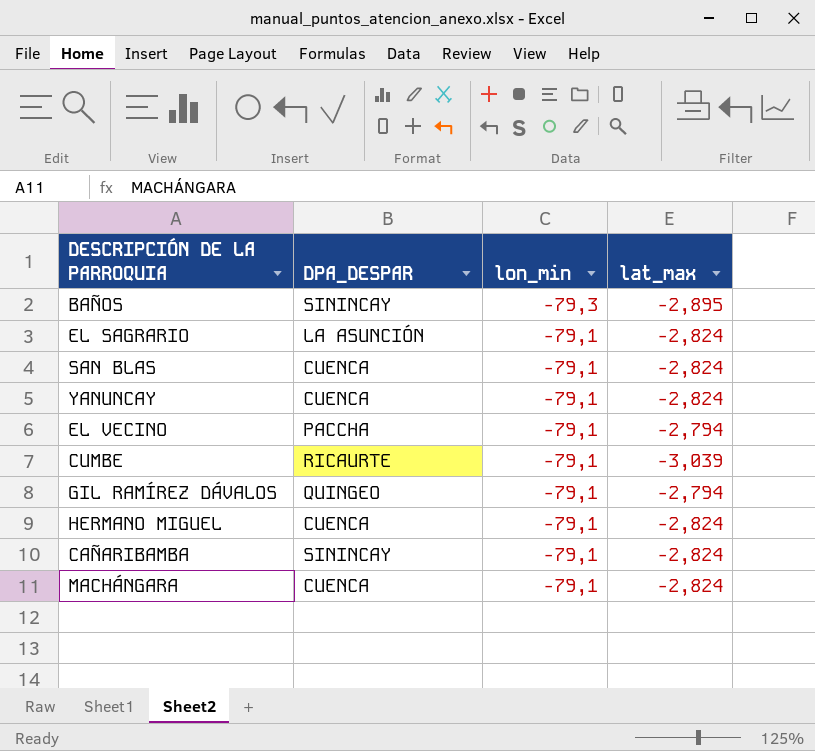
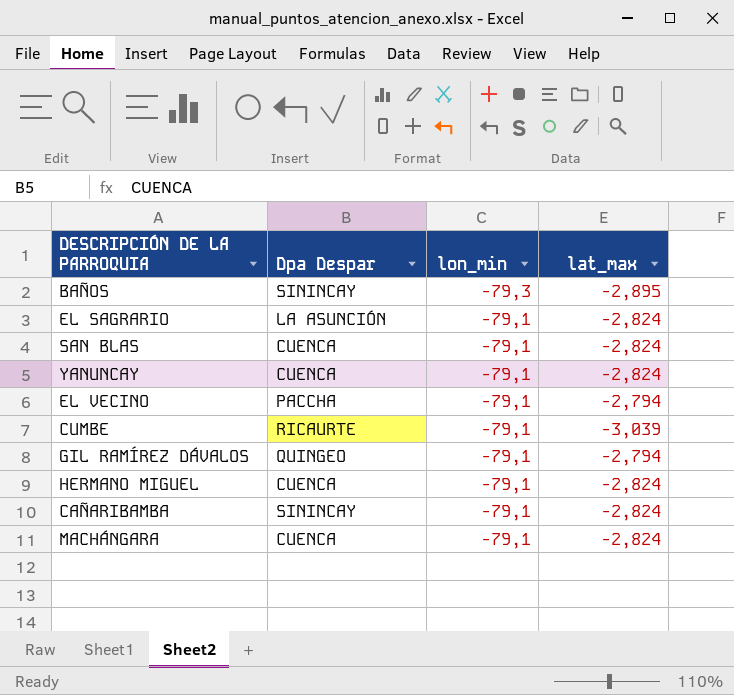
column name: DPA_DESPAR -> Dpa Despar

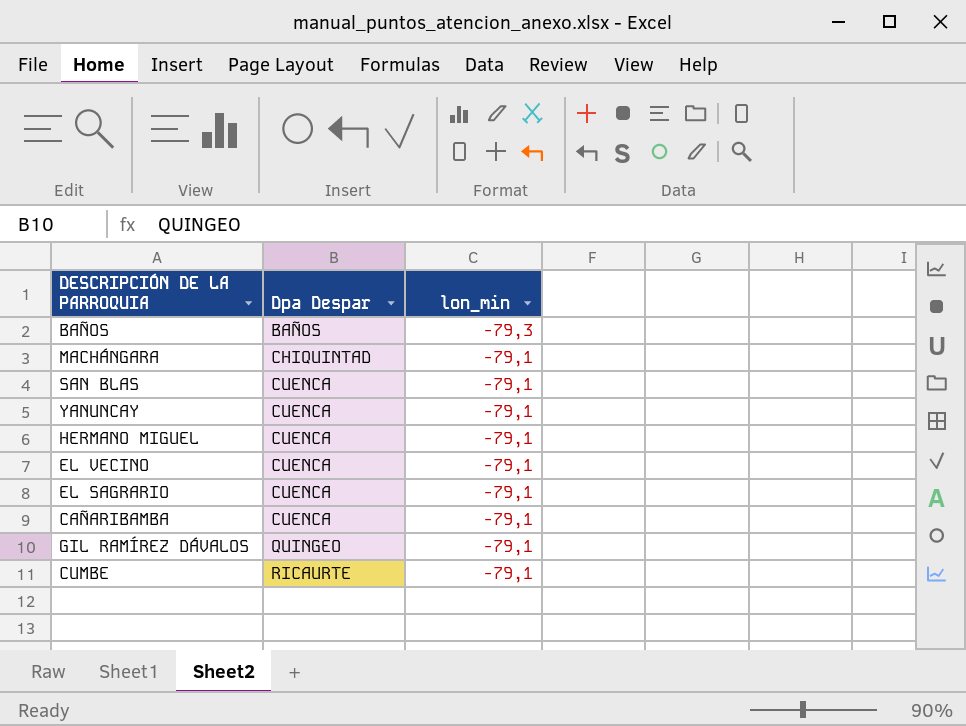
row order: lon_min ascending -> Dpa Despar ascending
column lat_max | position: 4 -> none
BAÑOS | Dpa Despar: SININCAY -> BAÑOS
MACHÁNGARA | Dpa Despar: CUENCA -> CHIQUINTAD
EL VECINO | Dpa Despar: PACCHA -> CUENCA
EL SAGRARIO | Dpa Despar: LA ASUNCIÓN -> CUENCA
CAÑARIBAMBA | Dpa Despar: SININCAY -> CUENCA

